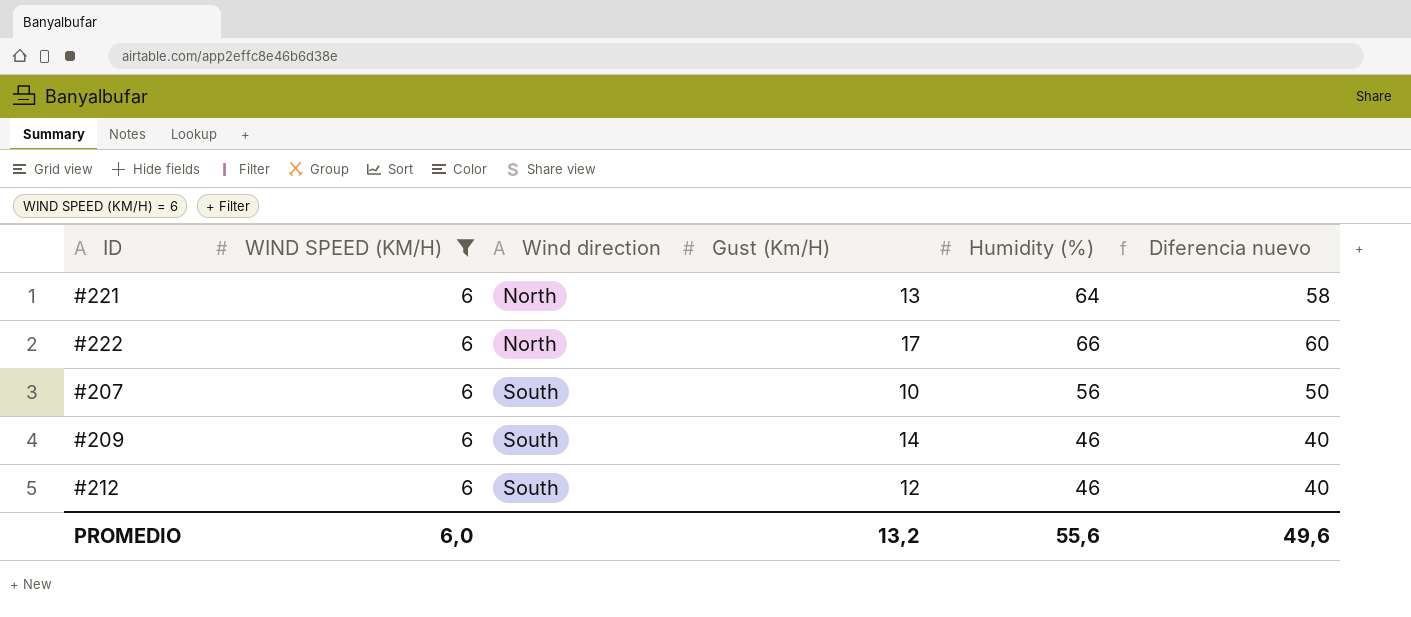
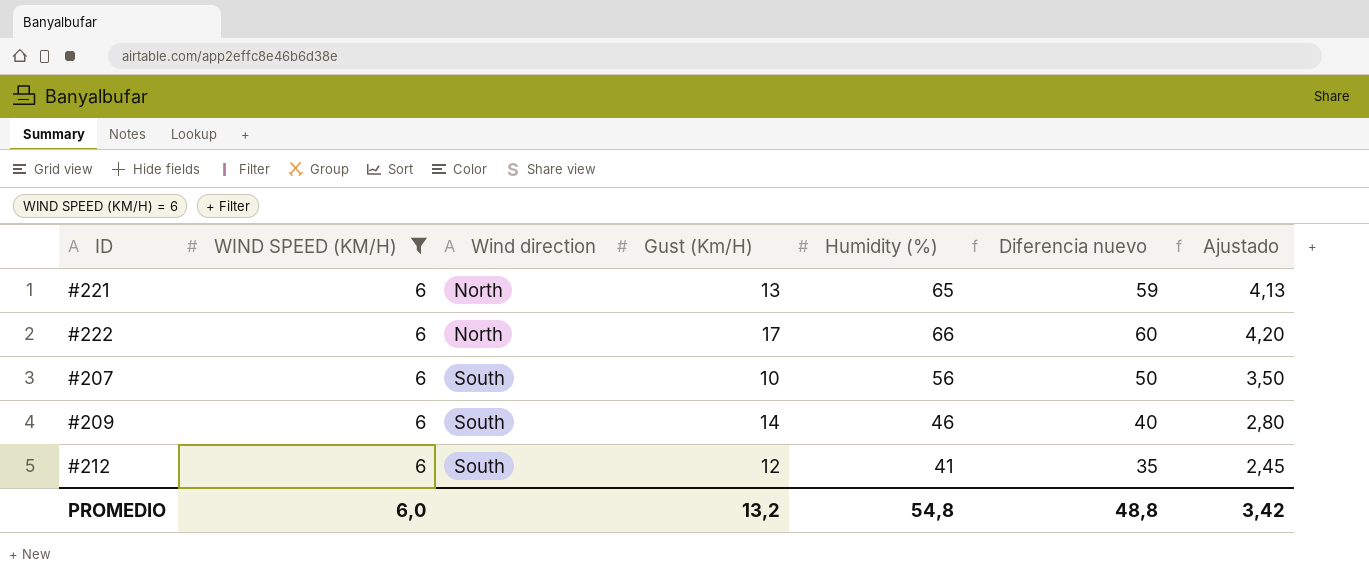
column Ajustado | formula: none -> [Diferencia nuevo] * 0,07
#221 | Humidity (%): 64 -> 65
#221 | Diferencia nuevo: 58 -> 59
#212 | Humidity (%): 46 -> 41
#212 | Diferencia nuevo: 40 -> 35
PROMEDIO | Humidity (%): 55,6 -> 54,8
PROMEDIO | Diferencia nuevo: 49,6 -> 48,8

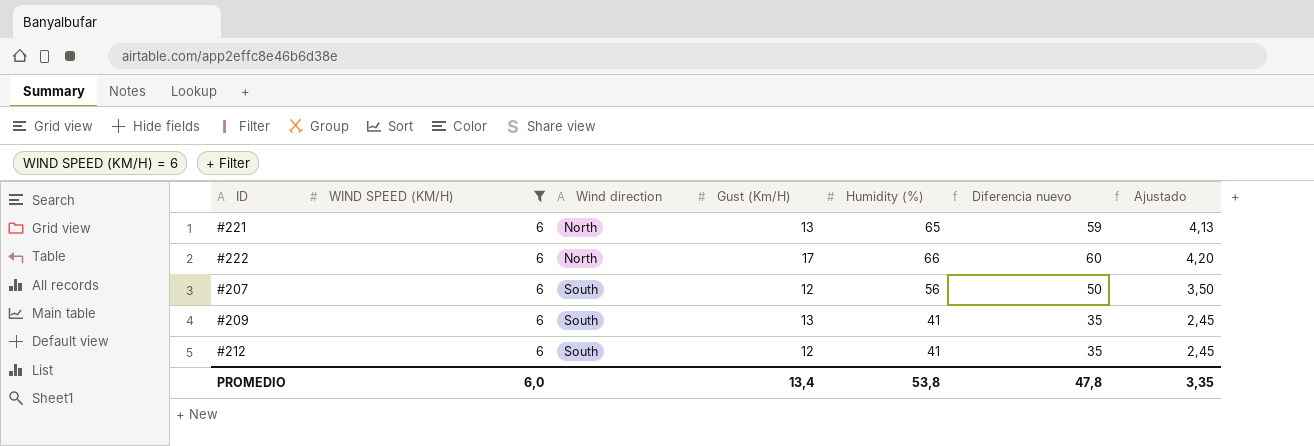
#207 | Gust (Km/H): 10 -> 12
#209 | Gust (Km/H): 14 -> 13
#209 | Humidity (%): 46 -> 41
#209 | Diferencia nuevo: 40 -> 35
#209 | Ajustado: 2,80 -> 2,45
PROMEDIO | Gust (Km/H): 13,2 -> 13,4
PROMEDIO | Humidity (%): 54,8 -> 53,8
PROMEDIO | Diferencia nuevo: 48,8 -> 47,8
PROMEDIO | Ajustado: 3,42 -> 3,35

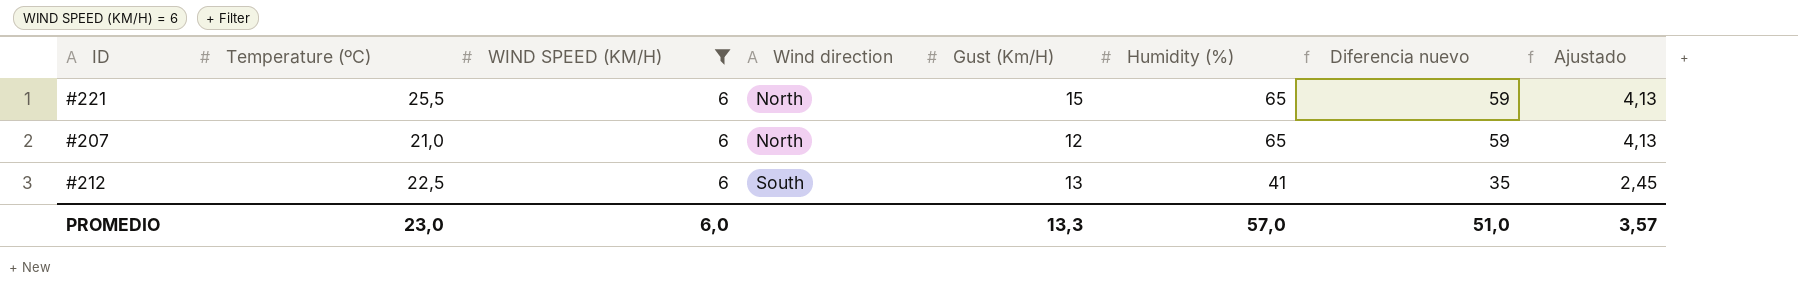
column Temperature (ºC) | position: none -> 2
row #222: 6 | North | 17 | 66 | 60 | 4,20 -> none
row #209: 6 | South | 13 | 41 | 35 | 2,45 -> none
#221 | Gust (Km/H): 13 -> 15
#207 | Wind direction: South -> North
#207 | Humidity (%): 56 -> 65
#207 | Diferencia nuevo: 50 -> 59
#207 | Ajustado: 3,50 -> 4,13
#212 | Gust (Km/H): 12 -> 13
PROMEDIO | Gust (Km/H): 13,4 -> 13,3
PROMEDIO | Humidity (%): 53,8 -> 57,0
PROMEDIO | Diferencia nuevo: 47,8 -> 51,0
PROMEDIO | Ajustado: 3,35 -> 3,57

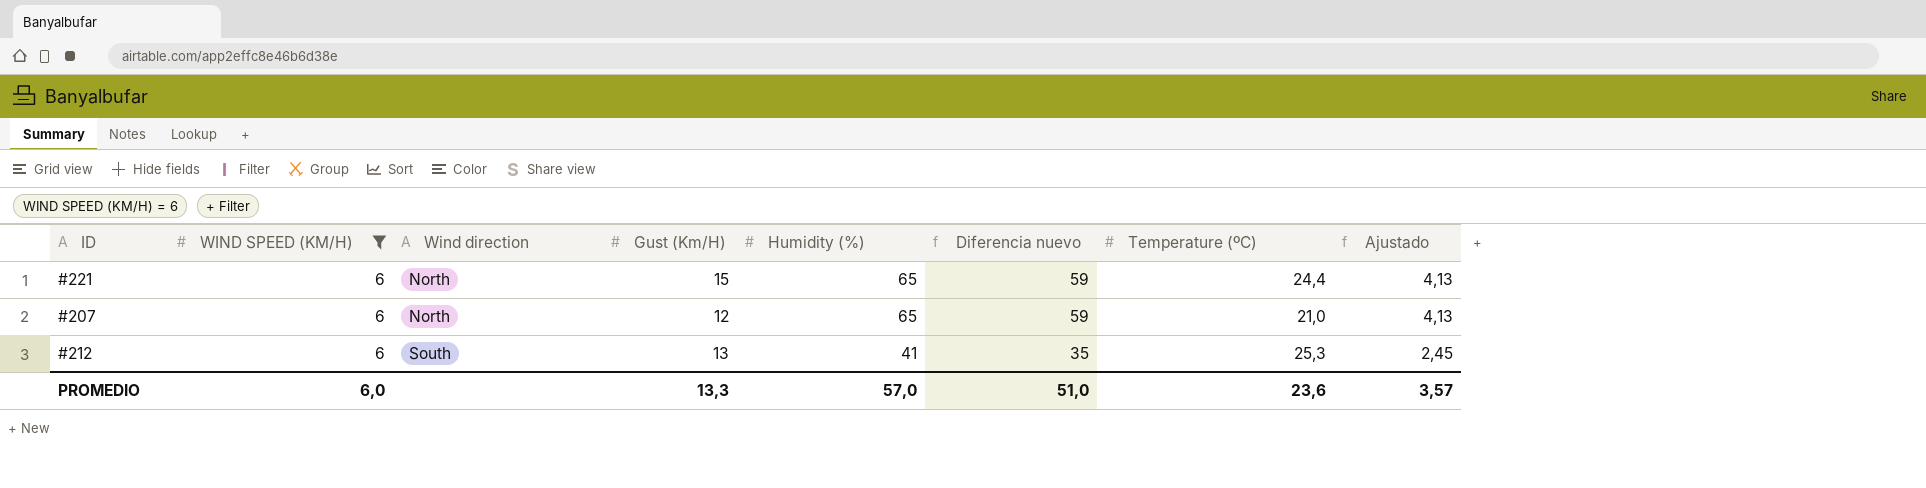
column Temperature (ºC) | position: 2 -> 7
#221 | Temperature (ºC): 25,5 -> 24,4
#212 | Temperature (ºC): 22,5 -> 25,3
PROMEDIO | Temperature (ºC): 23,0 -> 23,6

